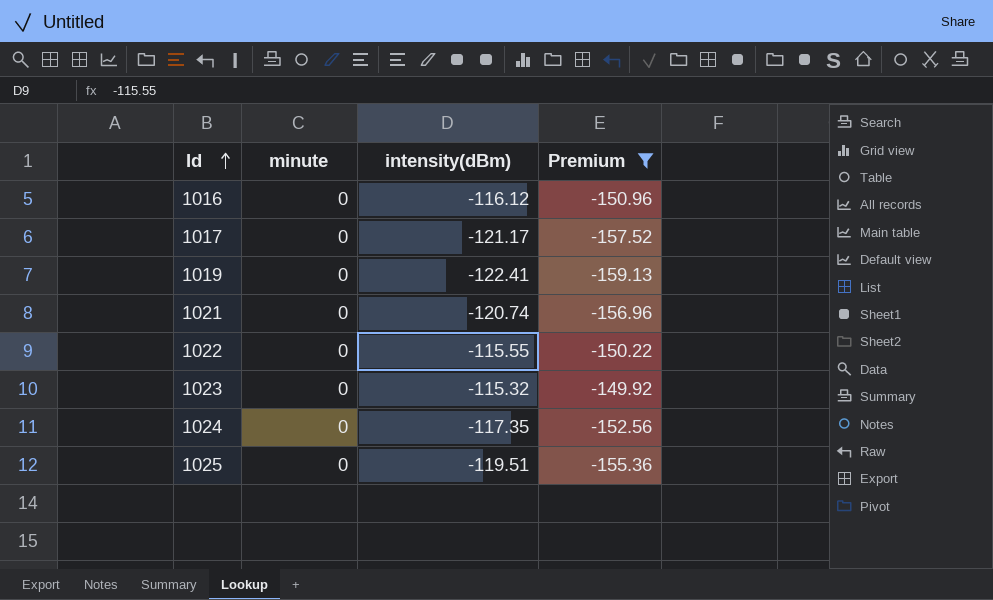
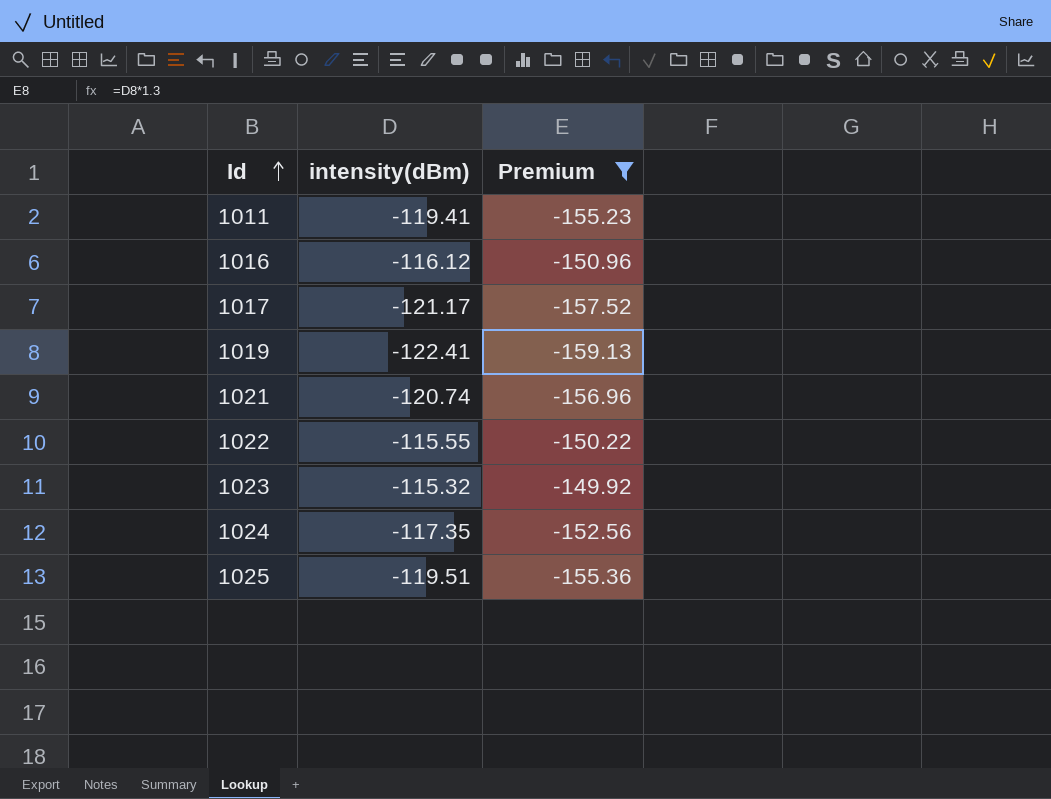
column minute | position: 2 -> none
row 1011: none -> -119.41 | -155.23

